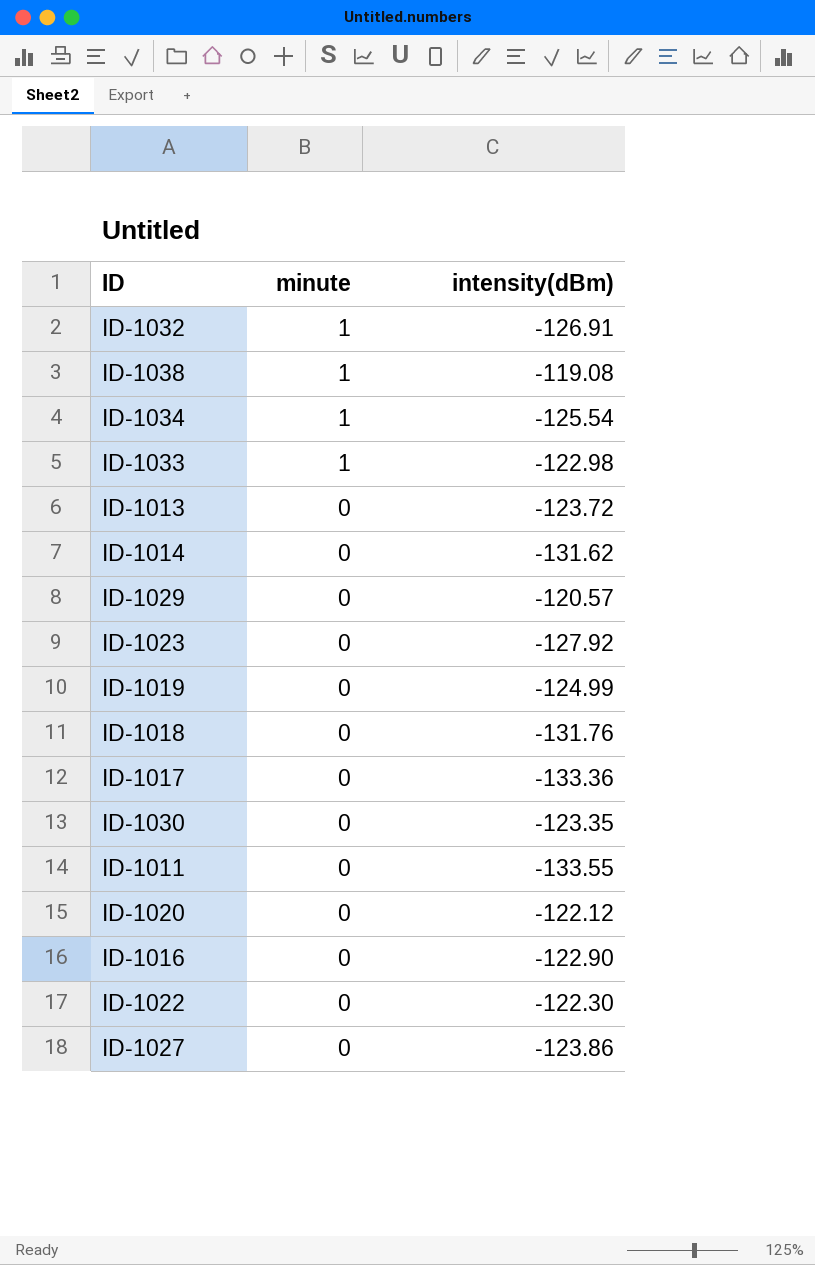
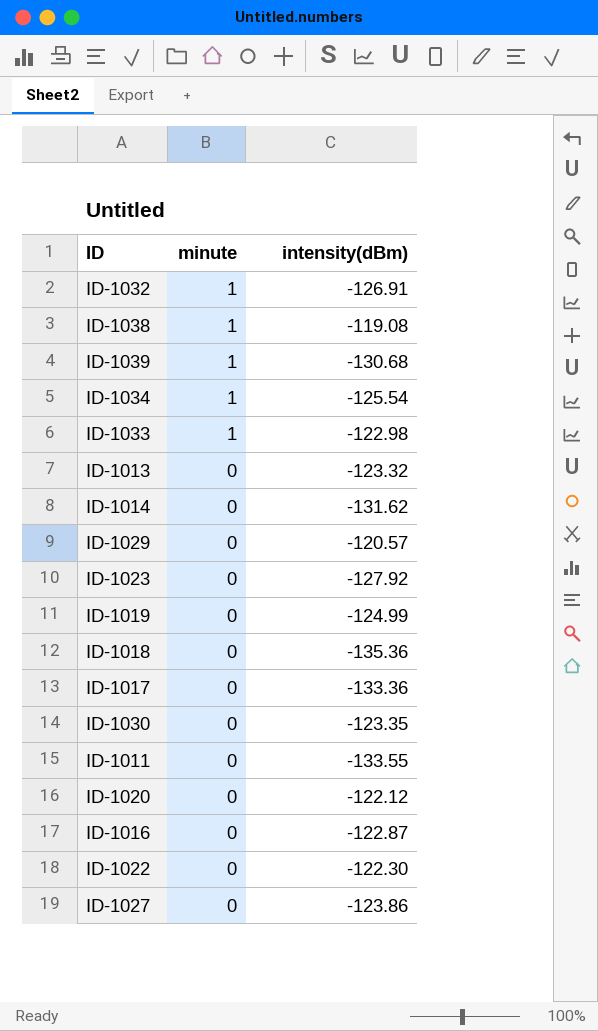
row ID-1039: none -> 1 | -130.68
ID-1013 | intensity(dBm): -123.72 -> -123.32
ID-1018 | intensity(dBm): -131.76 -> -135.36
ID-1016 | intensity(dBm): -122.90 -> -122.87

